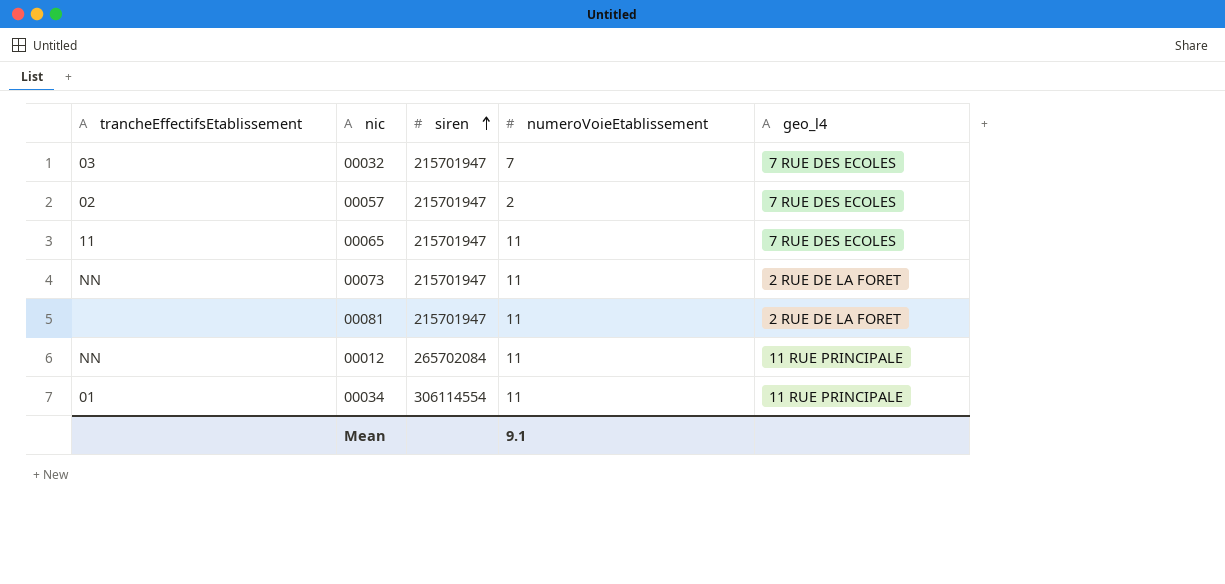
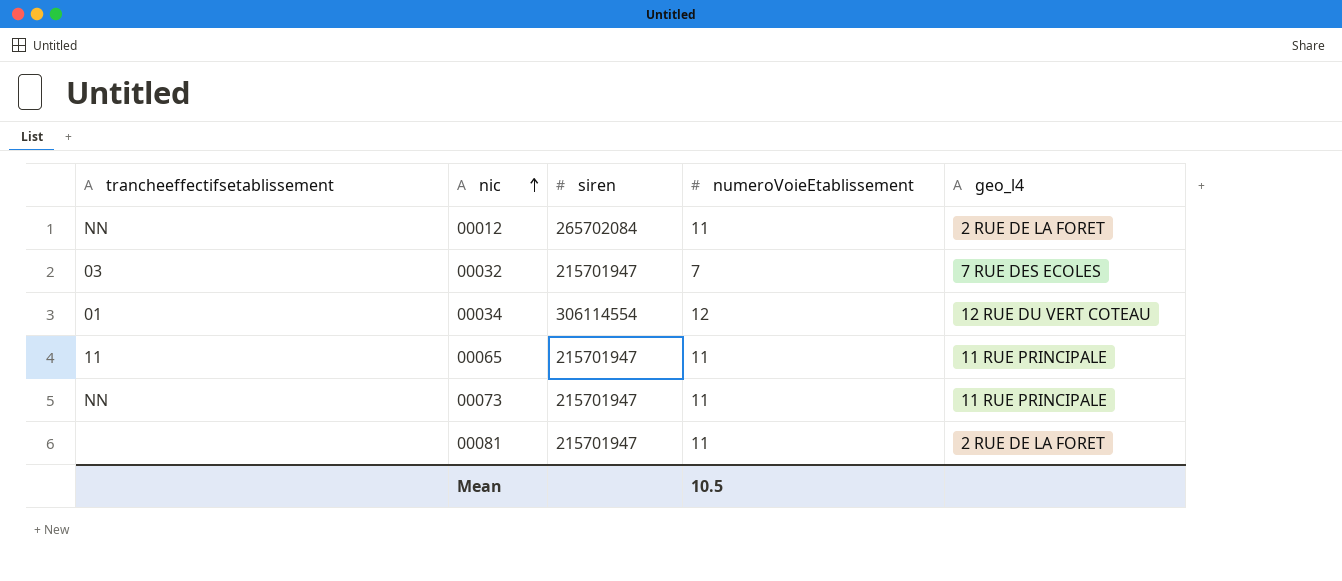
row order: siren ascending -> nic ascending
column name: trancheEffectifsEtablissement -> trancheeffectifsetablissement
row 00057: 02 | 215701947 | 2 | 7 RUE DES ECOLES -> none
00012 | geo_l4: 11 RUE PRINCIPALE -> 2 RUE DE LA FORET
00034 | numeroVoieEtablissement: 11 -> 12
00034 | geo_l4: 11 RUE PRINCIPALE -> 12 RUE DU VERT COTEAU
00065 | geo_l4: 7 RUE DES ECOLES -> 11 RUE PRINCIPALE
00073 | geo_l4: 2 RUE DE LA FORET -> 11 RUE PRINCIPALE
Mean | numeroVoieEtablissement: 9.1 -> 10.5

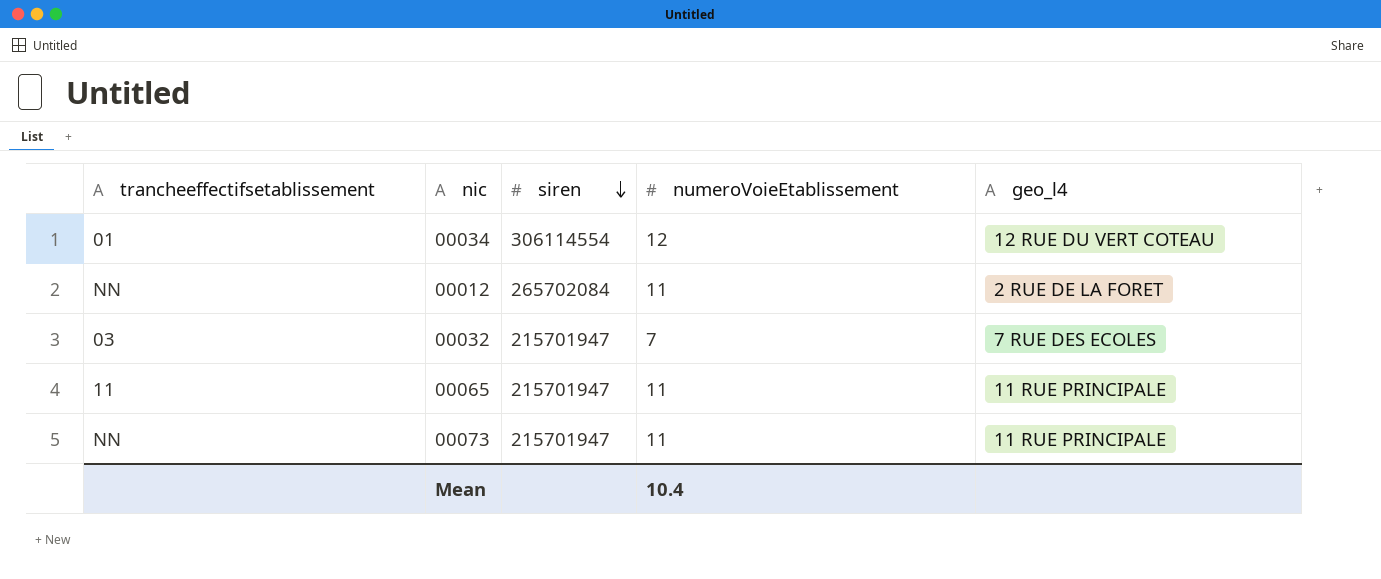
row order: nic ascending -> siren descending
row 00081: none | 215701947 | 11 | 2 RUE DE LA FORET -> none
Mean | numeroVoieEtablissement: 10.5 -> 10.4

